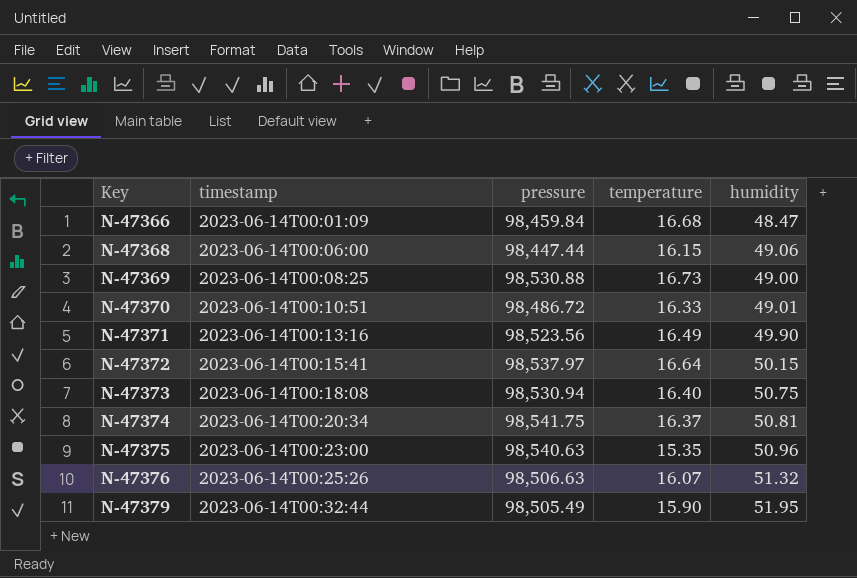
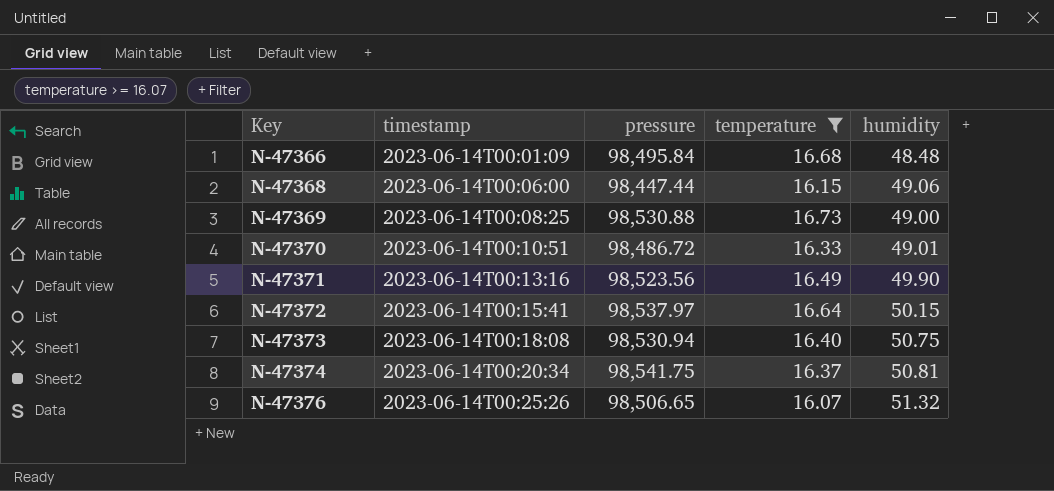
filter: none -> temperature >= 16.07
N-47366 | pressure: 98,459.84 -> 98,495.84
N-47366 | humidity: 48.47 -> 48.48
N-47376 | pressure: 98,506.63 -> 98,506.65

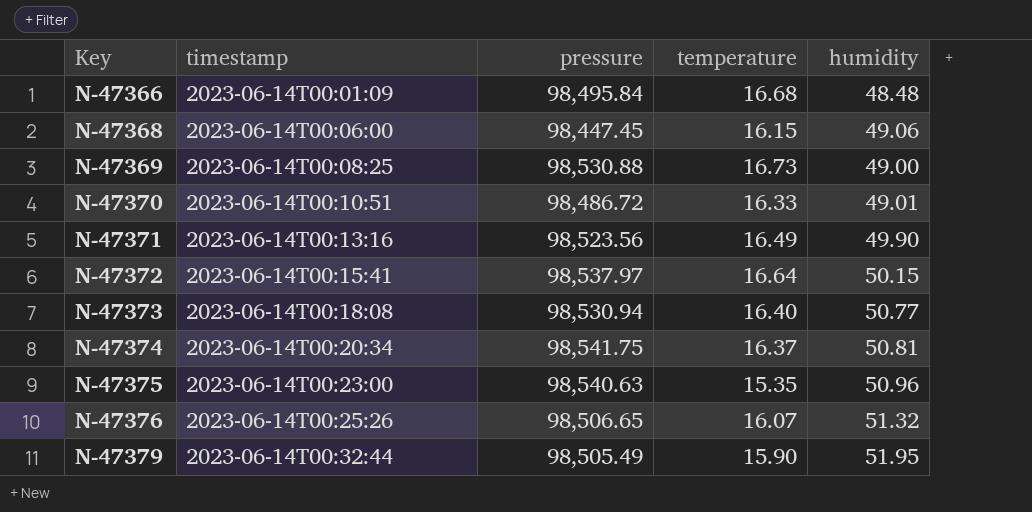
filter: temperature >= 16.07 -> none
N-47368 | pressure: 98,447.44 -> 98,447.45
N-47373 | humidity: 50.75 -> 50.77

